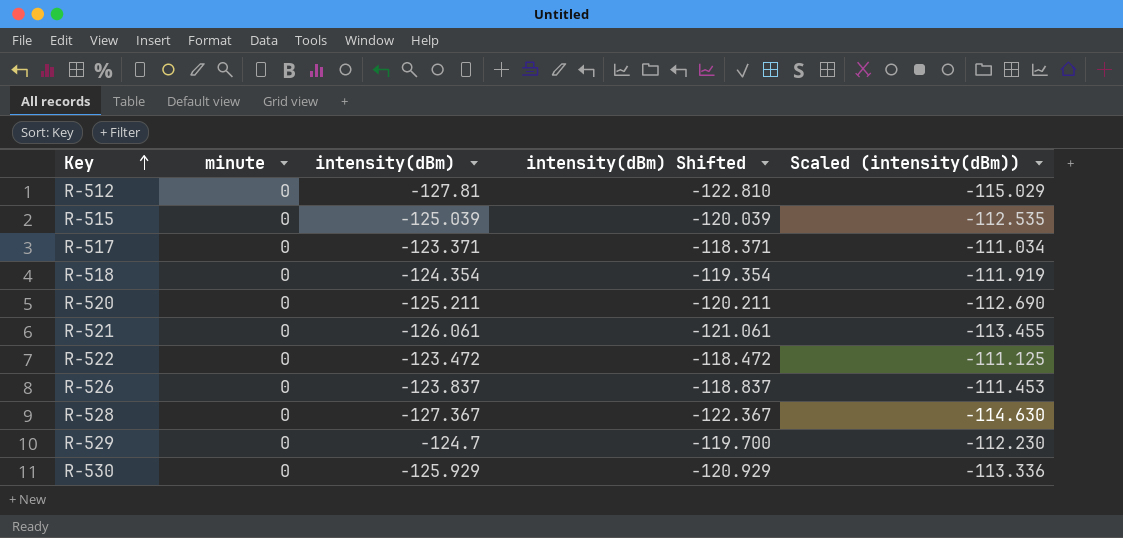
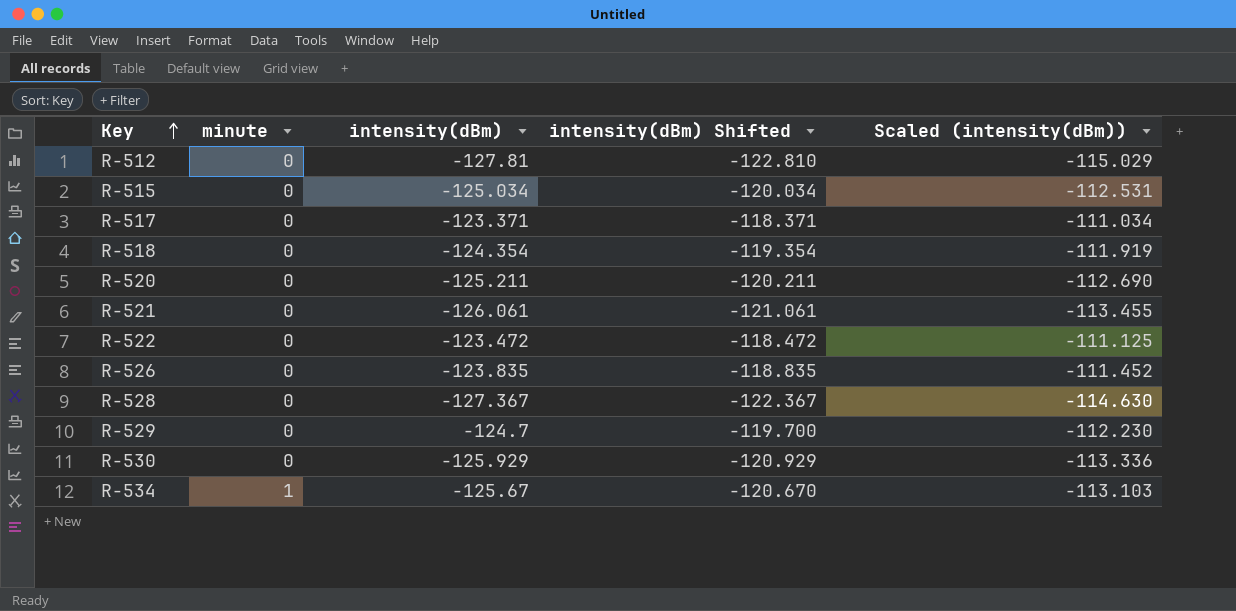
R-515 | intensity(dBm): -125.039 -> -125.034
R-515 | intensity(dBm) Shifted: -120.039 -> -120.034
R-515 | Scaled (intensity(dBm)): -112.535 -> -112.531
R-526 | intensity(dBm): -123.837 -> -123.835
R-526 | intensity(dBm) Shifted: -118.837 -> -118.835
R-526 | Scaled (intensity(dBm)): -111.453 -> -111.452
row R-534: none -> 1 | -125.67 | -120.670 | -113.103

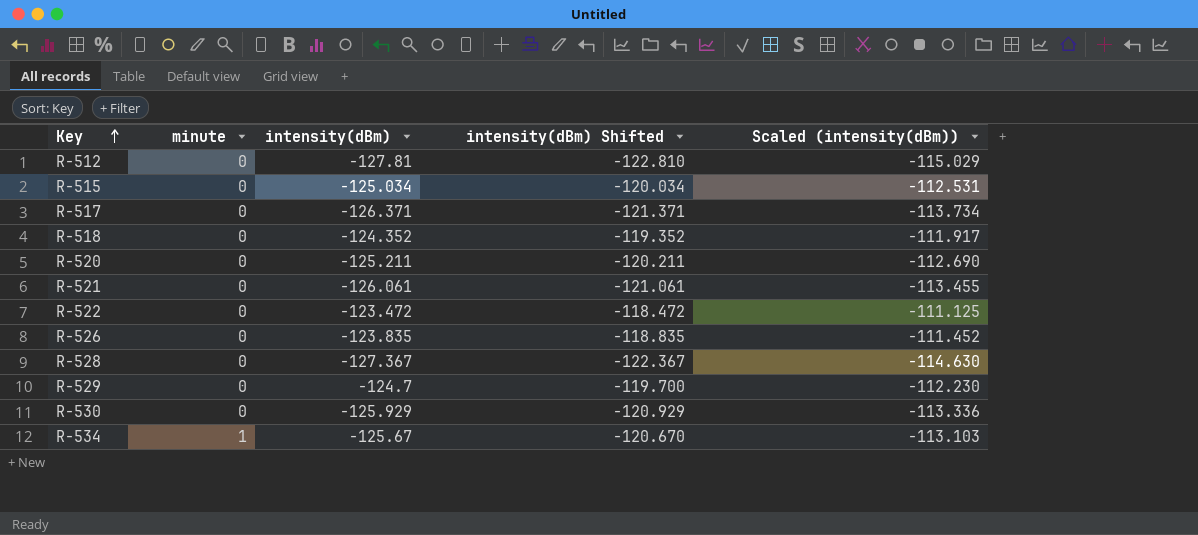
R-517 | intensity(dBm): -123.371 -> -126.371
R-517 | intensity(dBm) Shifted: -118.371 -> -121.371
R-517 | Scaled (intensity(dBm)): -111.034 -> -113.734
R-518 | intensity(dBm): -124.354 -> -124.352
R-518 | intensity(dBm) Shifted: -119.354 -> -119.352
R-518 | Scaled (intensity(dBm)): -111.919 -> -111.917

